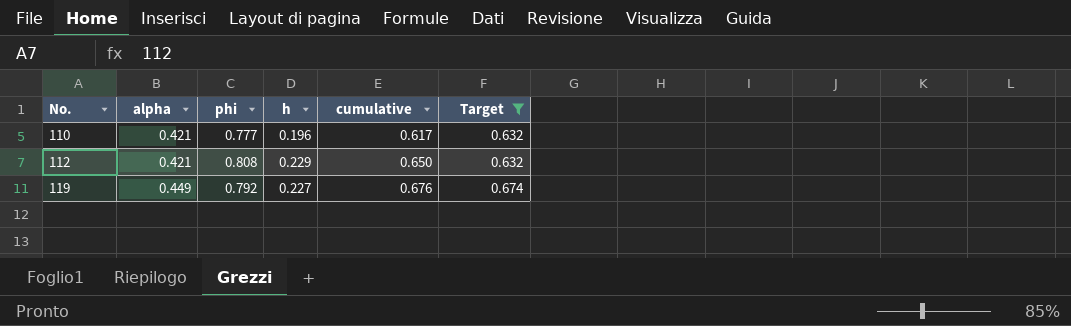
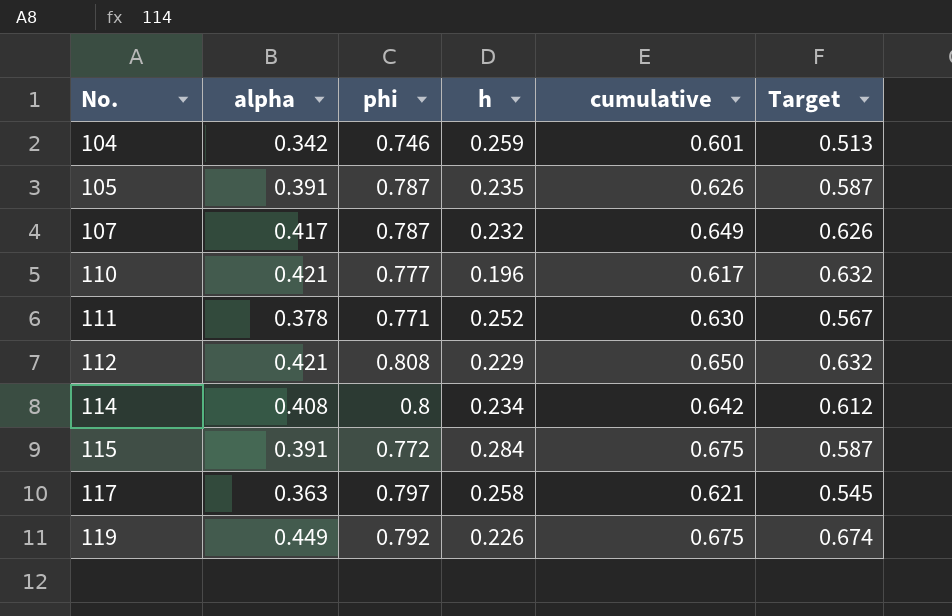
filter: Target >= 0.632 -> none
119 | h: 0.227 -> 0.226
119 | cumulative: 0.676 -> 0.675

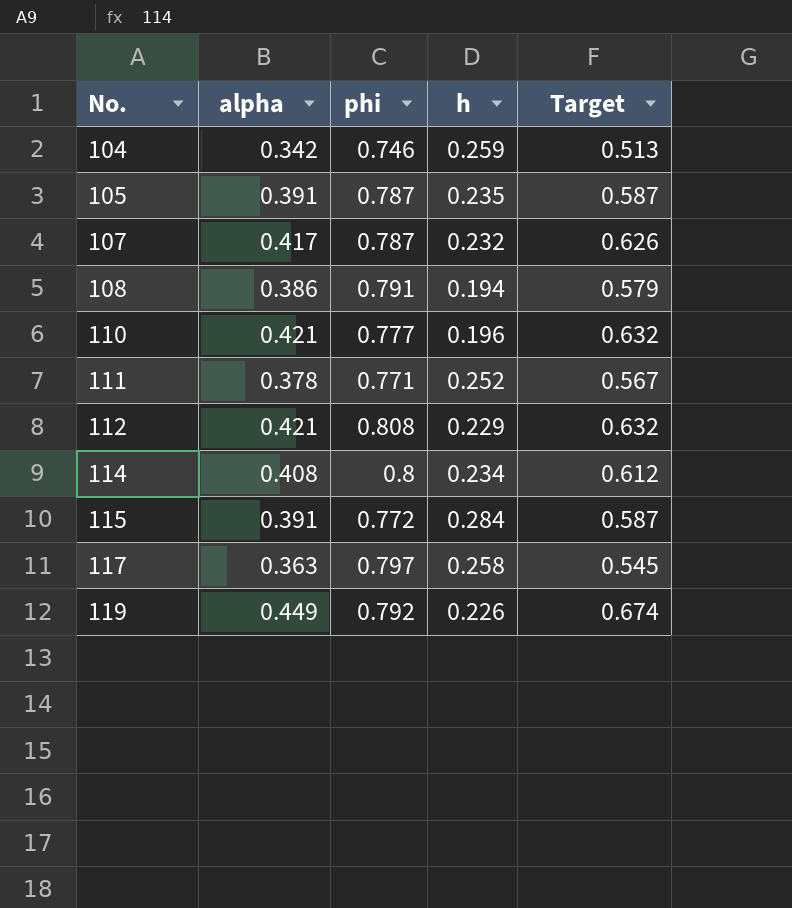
column cumulative | formula: [alpha] + [h] -> none
row 108: none -> 0.386 | 0.791 | 0.194 | 0.579

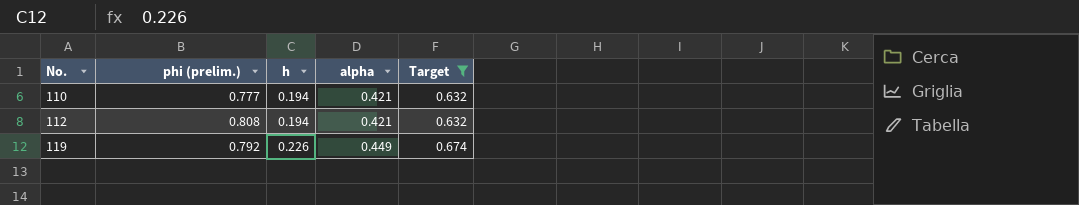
filter: none -> Target >= 0.632
column name: phi -> phi (prelim.)
column alpha | position: 2 -> 4
110 | h: 0.196 -> 0.194
112 | h: 0.229 -> 0.194

